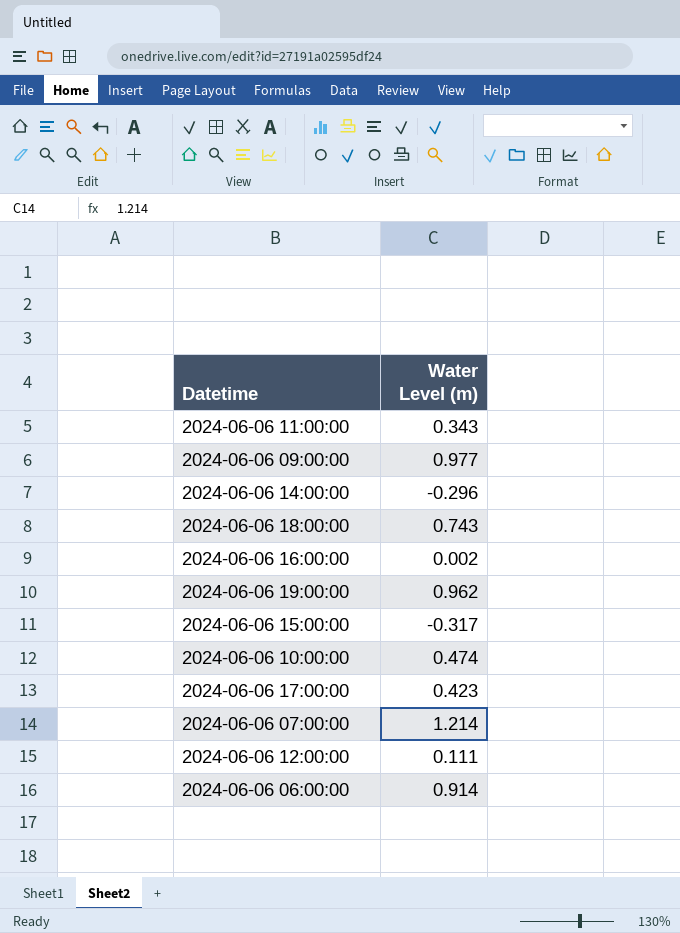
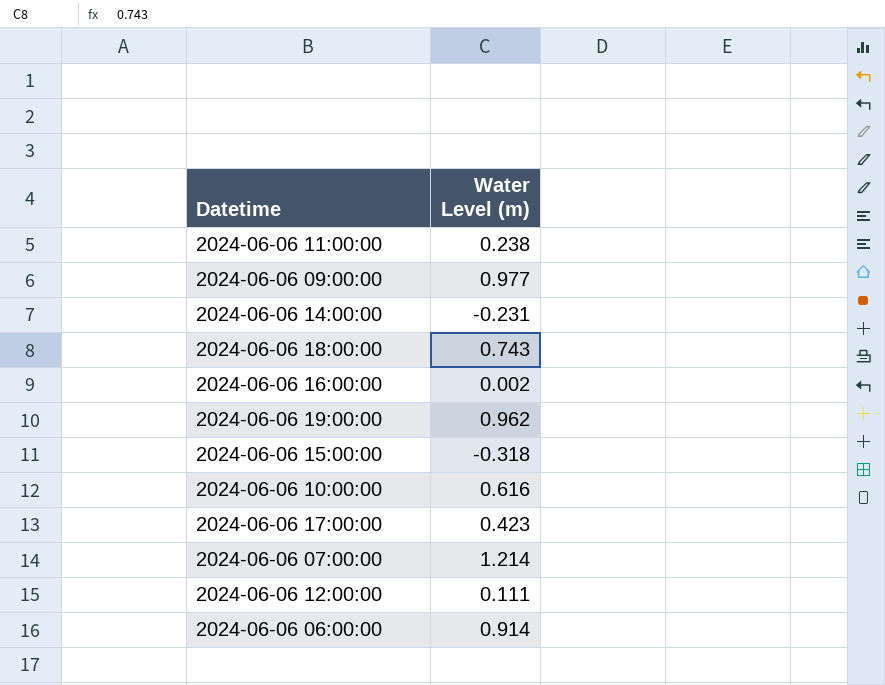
2024-06-06 11:00:00 | Water Level (m): 0.343 -> 0.238
2024-06-06 14:00:00 | Water Level (m): -0.296 -> -0.231
2024-06-06 15:00:00 | Water Level (m): -0.317 -> -0.318
2024-06-06 10:00:00 | Water Level (m): 0.474 -> 0.616

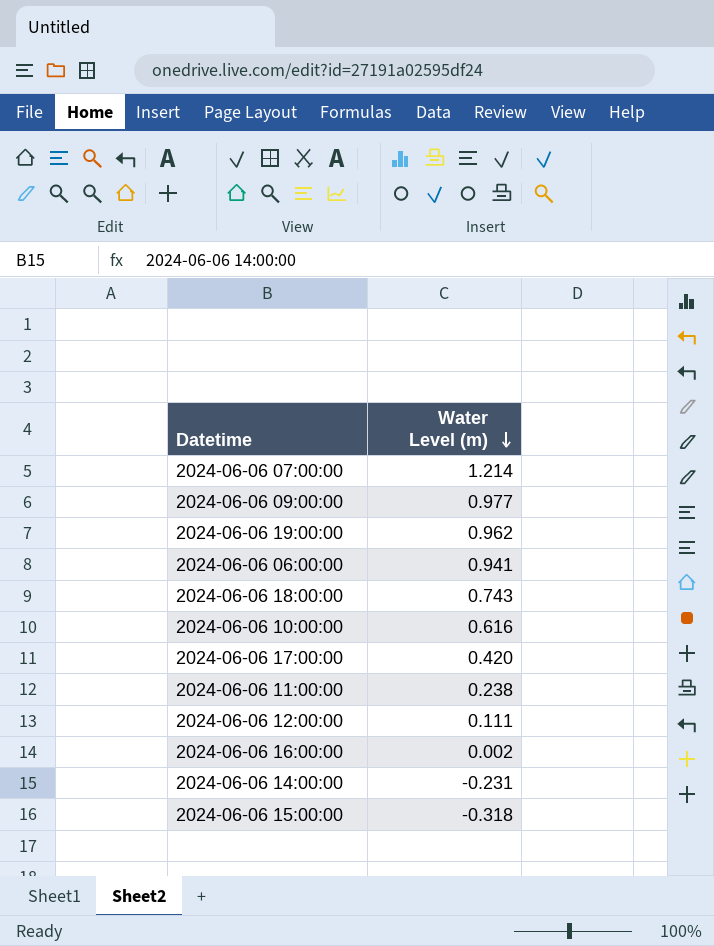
row order: none -> Water Level (m) descending
2024-06-06 06:00:00 | Water Level (m): 0.914 -> 0.941
2024-06-06 17:00:00 | Water Level (m): 0.423 -> 0.420

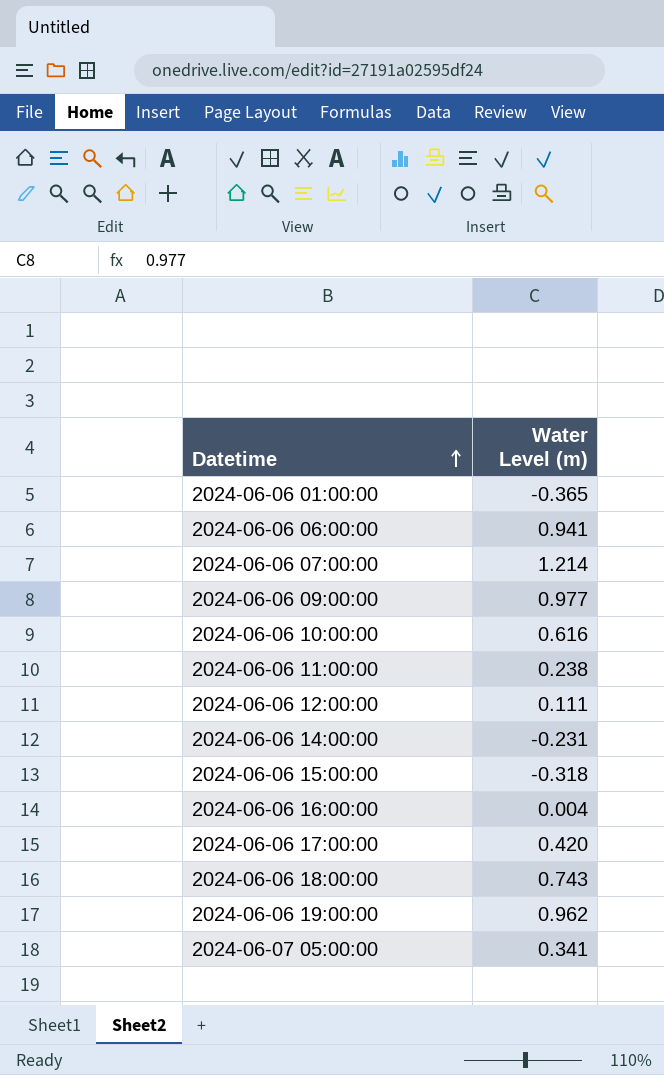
row order: Water Level (m) descending -> Datetime ascending
row 2024-06-06 01:00:00: none -> -0.365
2024-06-06 16:00:00 | Water Level (m): 0.002 -> 0.004
row 2024-06-07 05:00:00: none -> 0.341

